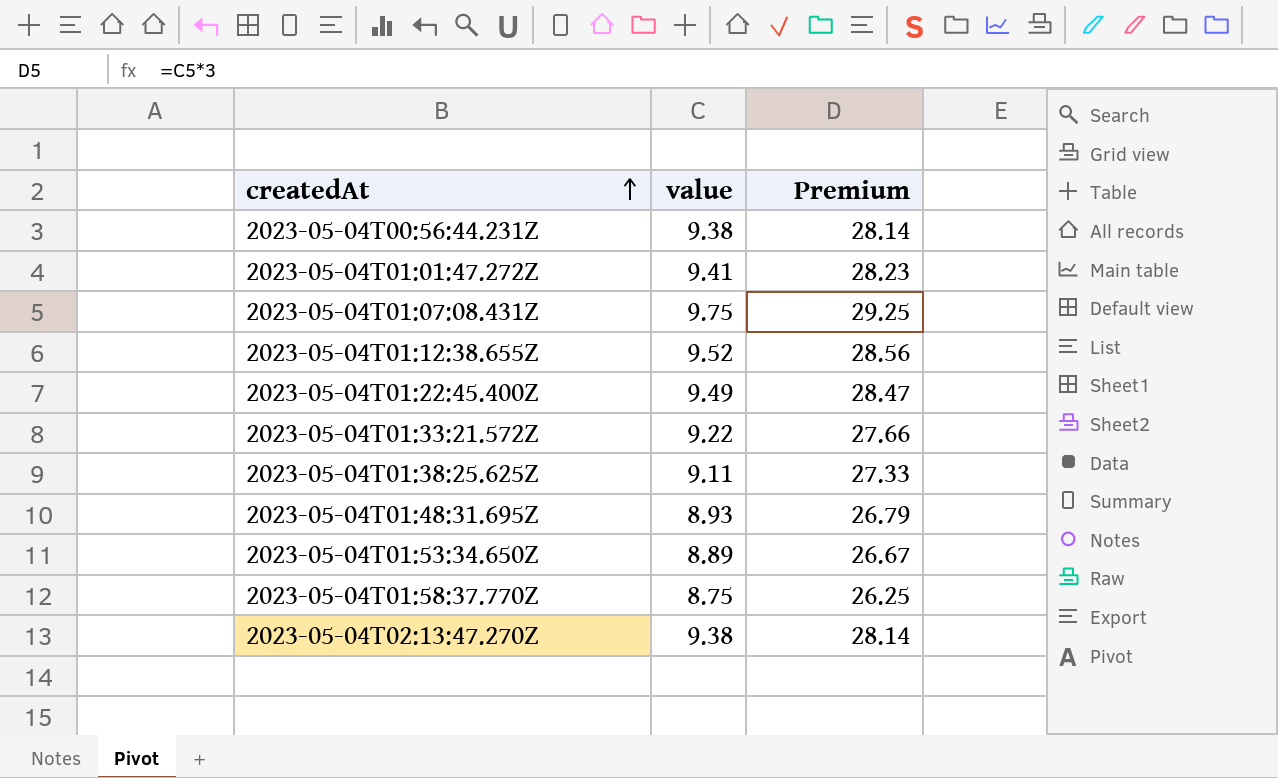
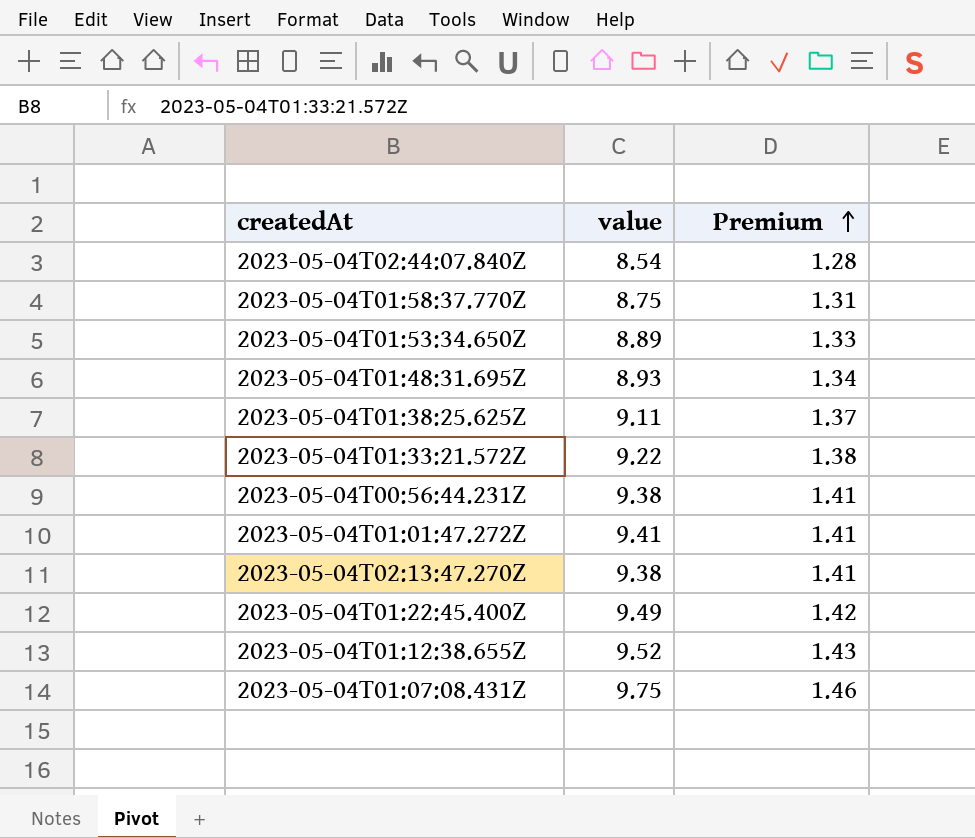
row order: createdAt ascending -> Premium ascending
column Premium | formula: [value] * 3 -> [value] * 0.15
row 2023-05-04T02:44:07.840Z: none -> 8.54 | 1.28

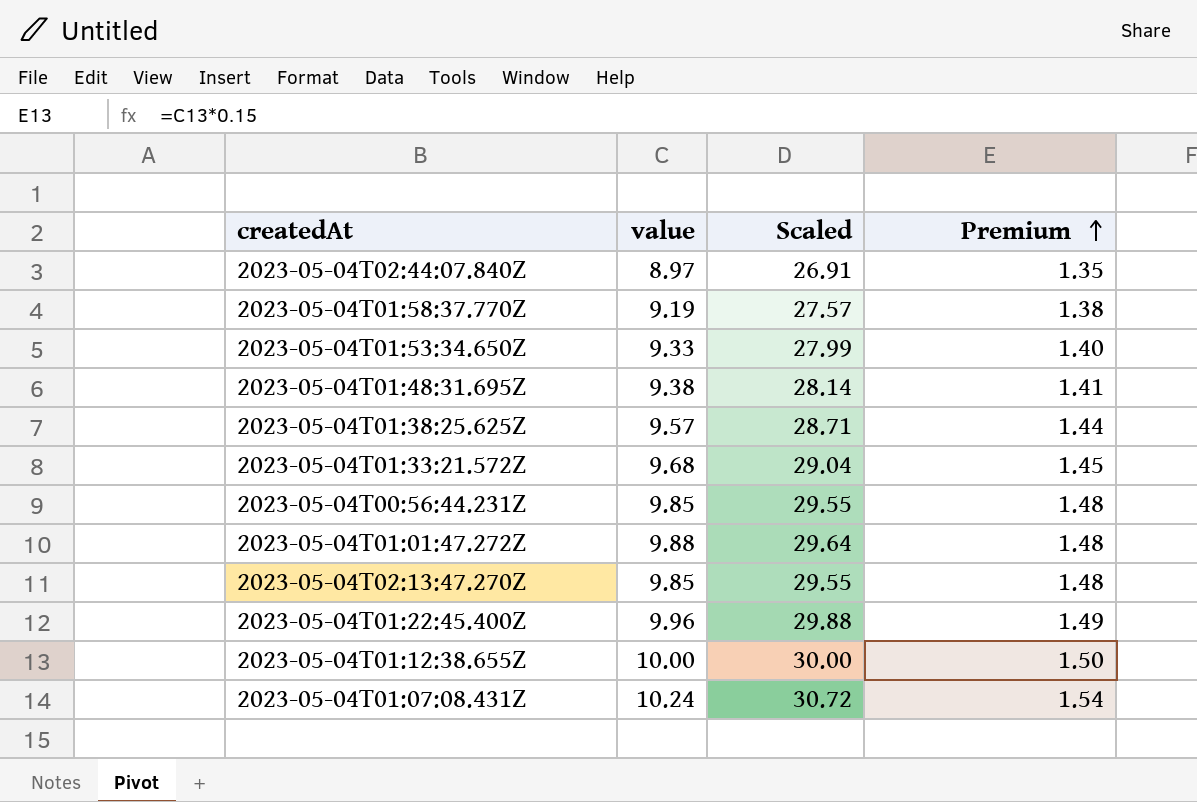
column Scaled | formula: none -> [value] * 3
2023-05-04T02:44:07.840Z | value: 8.54 -> 8.97
2023-05-04T02:44:07.840Z | Premium: 1.28 -> 1.35
2023-05-04T01:58:37.770Z | value: 8.75 -> 9.19
2023-05-04T01:58:37.770Z | Premium: 1.31 -> 1.38
2023-05-04T01:53:34.650Z | value: 8.89 -> 9.33
2023-05-04T01:53:34.650Z | Premium: 1.33 -> 1.40
2023-05-04T01:48:31.695Z | value: 8.93 -> 9.38
2023-05-04T01:48:31.695Z | Premium: 1.34 -> 1.41
2023-05-04T01:38:25.625Z | value: 9.11 -> 9.57
2023-05-04T01:38:25.625Z | Premium: 1.37 -> 1.44
2023-05-04T01:33:21.572Z | value: 9.22 -> 9.68
2023-05-04T01:33:21.572Z | Premium: 1.38 -> 1.45
2023-05-04T00:56:44.231Z | value: 9.38 -> 9.85
2023-05-04T00:56:44.231Z | Premium: 1.41 -> 1.48
2023-05-04T01:01:47.272Z | value: 9.41 -> 9.88
2023-05-04T01:01:47.272Z | Premium: 1.41 -> 1.48
2023-05-04T02:13:47.270Z | value: 9.38 -> 9.85
2023-05-04T02:13:47.270Z | Premium: 1.41 -> 1.48
2023-05-04T01:22:45.400Z | value: 9.49 -> 9.96
2023-05-04T01:22:45.400Z | Premium: 1.42 -> 1.49
2023-05-04T01:12:38.655Z | value: 9.52 -> 10.00
2023-05-04T01:12:38.655Z | Premium: 1.43 -> 1.50
2023-05-04T01:07:08.431Z | value: 9.75 -> 10.24
2023-05-04T01:07:08.431Z | Premium: 1.46 -> 1.54

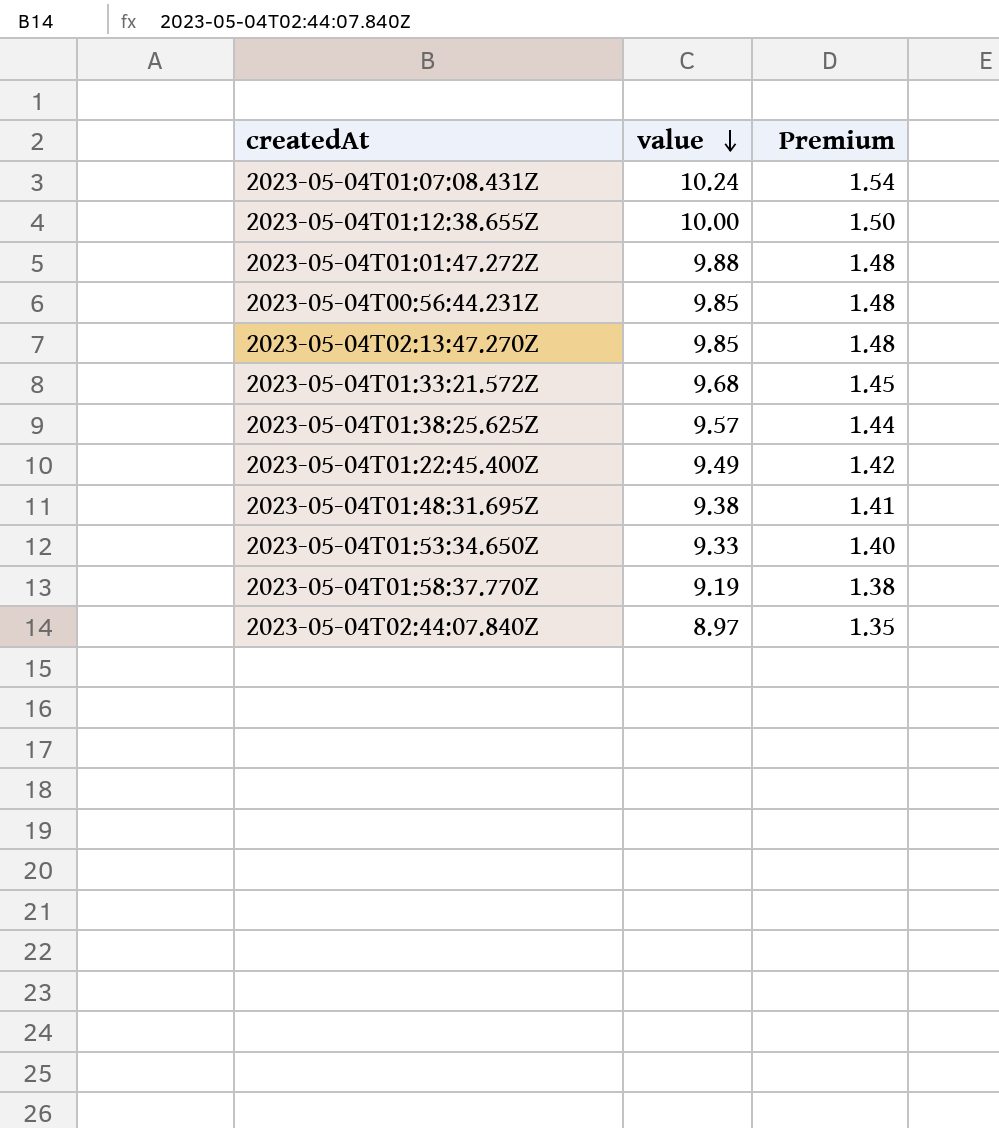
row order: Premium ascending -> value descending
column Scaled | formula: [value] * 3 -> none
2023-05-04T01:22:45.400Z | value: 9.96 -> 9.49
2023-05-04T01:22:45.400Z | Premium: 1.49 -> 1.42

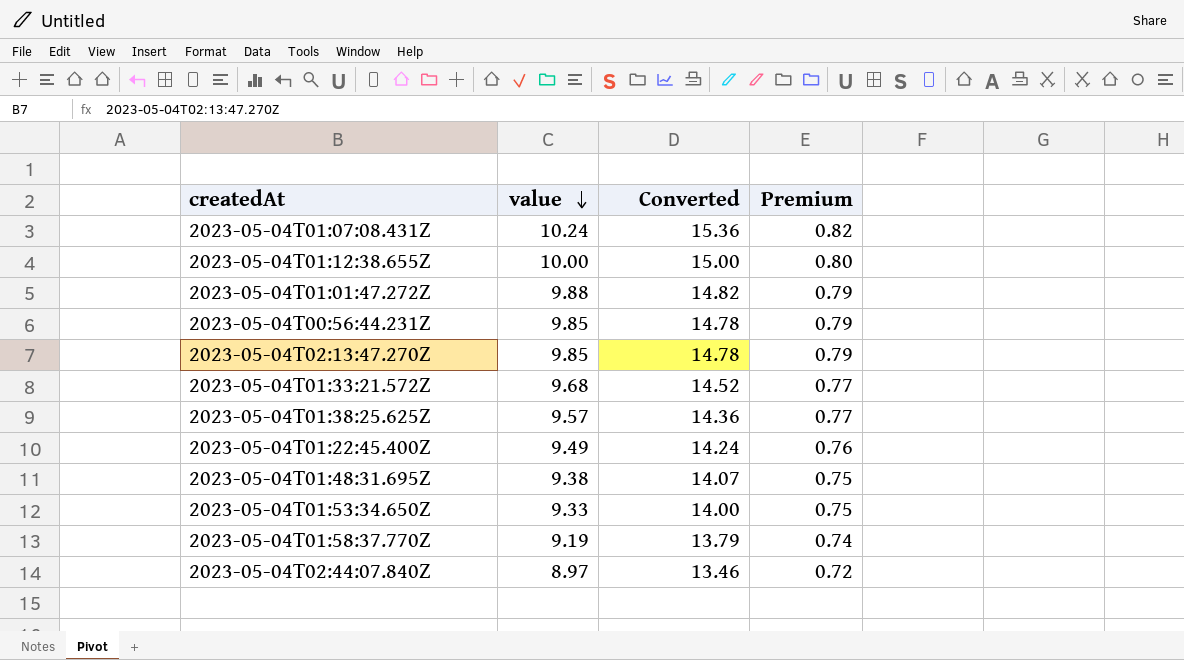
column Converted | formula: none -> [value] * 1.5
column Premium | formula: [value] * 0.15 -> [value] * 0.08

